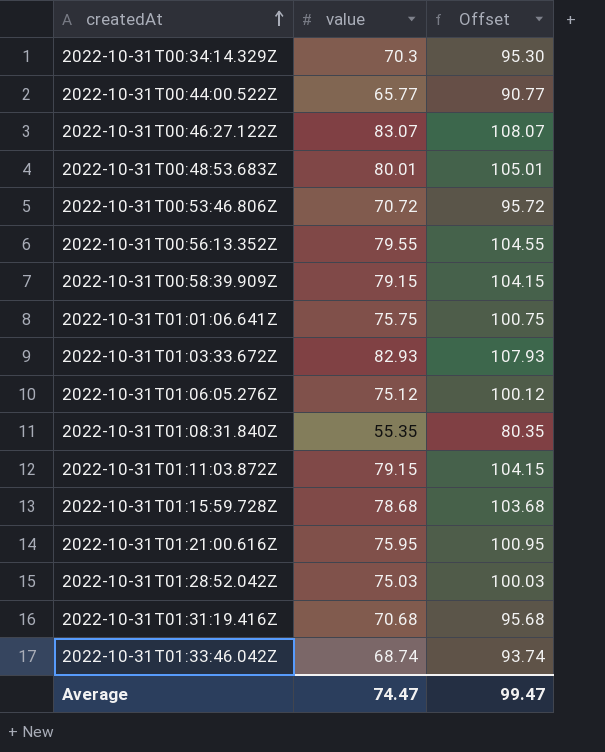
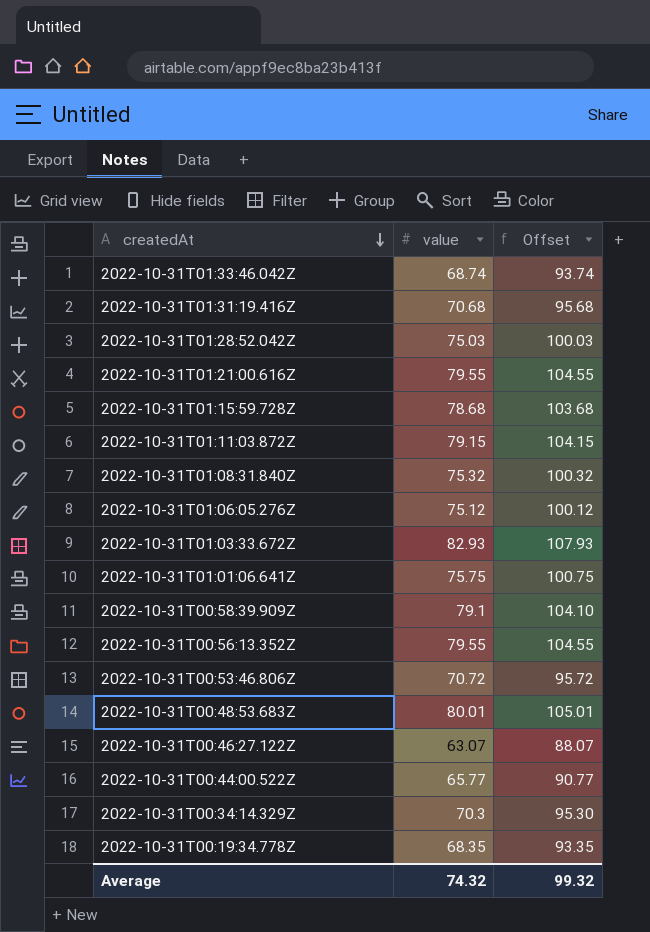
row order: createdAt ascending -> createdAt descending
2022-10-31T01:21:00.616Z | value: 75.95 -> 79.55
2022-10-31T01:21:00.616Z | Offset: 100.95 -> 104.55
2022-10-31T01:08:31.840Z | value: 55.35 -> 75.32
2022-10-31T01:08:31.840Z | Offset: 80.35 -> 100.32
2022-10-31T00:58:39.909Z | value: 79.15 -> 79.1
2022-10-31T00:58:39.909Z | Offset: 104.15 -> 104.10
2022-10-31T00:46:27.122Z | value: 83.07 -> 63.07
2022-10-31T00:46:27.122Z | Offset: 108.07 -> 88.07
row 2022-10-31T00:19:34.778Z: none -> 68.35 | 93.35
Average | value: 74.47 -> 74.32
Average | Offset: 99.47 -> 99.32

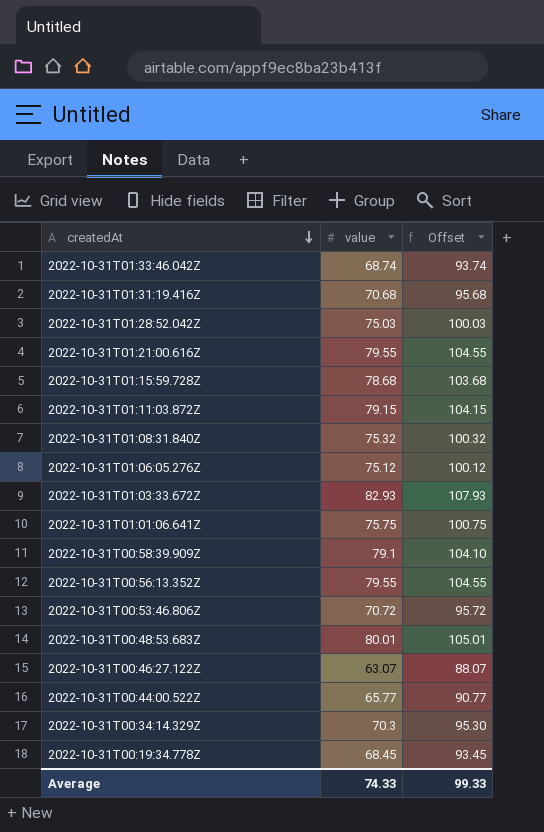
2022-10-31T00:19:34.778Z | value: 68.35 -> 68.45
2022-10-31T00:19:34.778Z | Offset: 93.35 -> 93.45
Average | value: 74.32 -> 74.33
Average | Offset: 99.32 -> 99.33

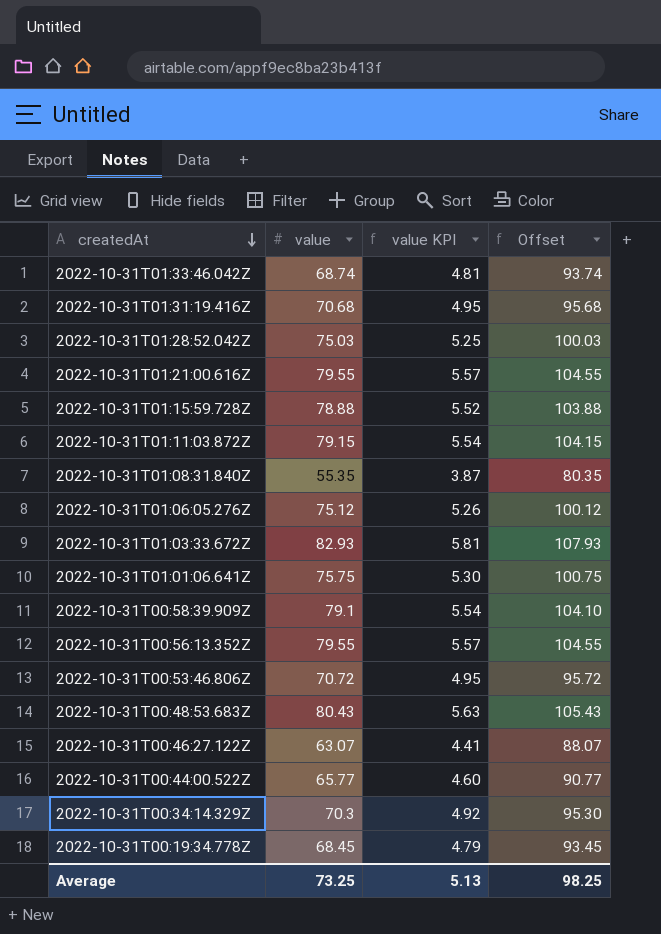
column value KPI | formula: none -> [value] * 0.07
2022-10-31T01:15:59.728Z | value: 78.68 -> 78.88
2022-10-31T01:15:59.728Z | Offset: 103.68 -> 103.88
2022-10-31T01:08:31.840Z | value: 75.32 -> 55.35
2022-10-31T01:08:31.840Z | Offset: 100.32 -> 80.35
2022-10-31T00:48:53.683Z | value: 80.01 -> 80.43
2022-10-31T00:48:53.683Z | Offset: 105.01 -> 105.43
Average | value: 74.33 -> 73.25
Average | Offset: 99.33 -> 98.25

